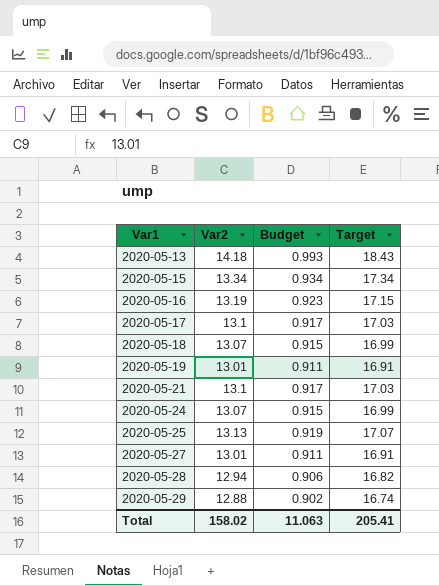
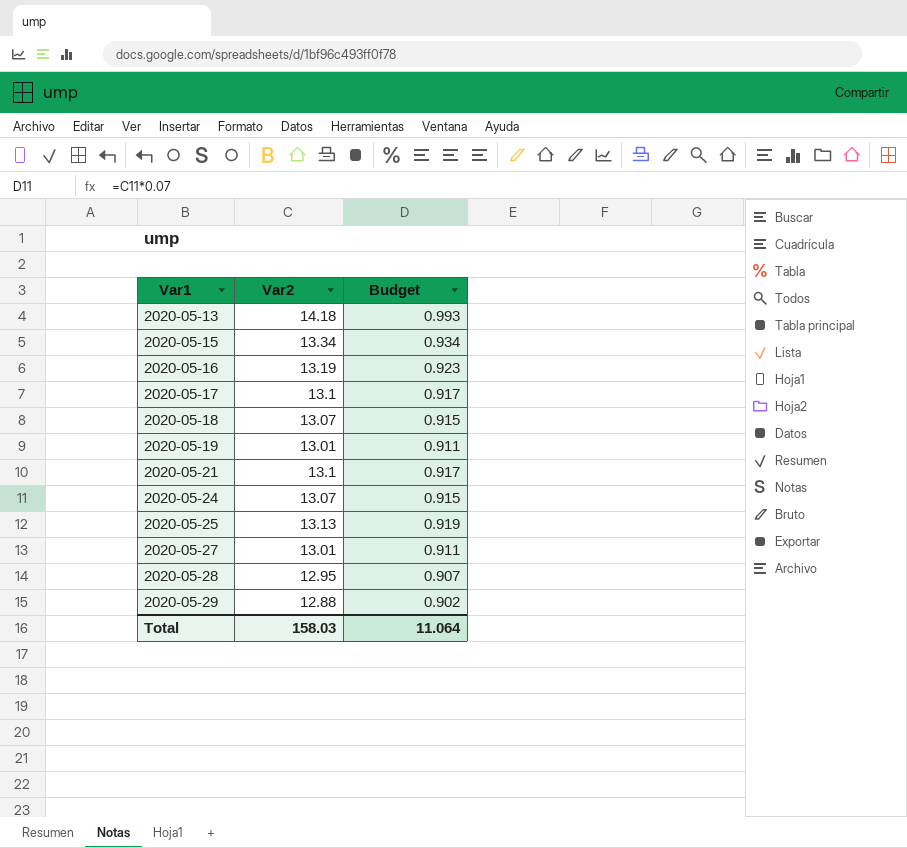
column Target | formula: [Var2] * 1.3 -> none
2020-05-28 | Var2: 12.94 -> 12.95
2020-05-28 | Budget: 0.906 -> 0.907
Total | Var2: 158.02 -> 158.03
Total | Budget: 11.063 -> 11.064

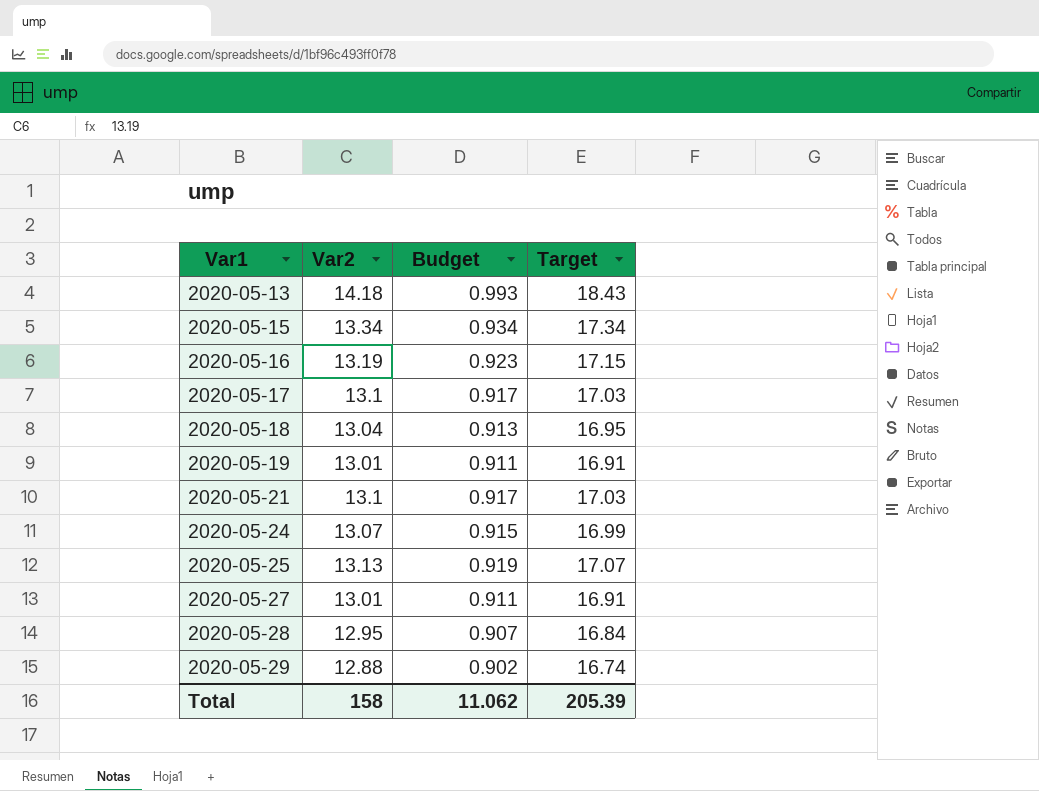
column Target | formula: none -> [Var2] * 1.3
2020-05-18 | Var2: 13.07 -> 13.04
2020-05-18 | Budget: 0.915 -> 0.913
Total | Var2: 158.03 -> 158
Total | Budget: 11.064 -> 11.062

